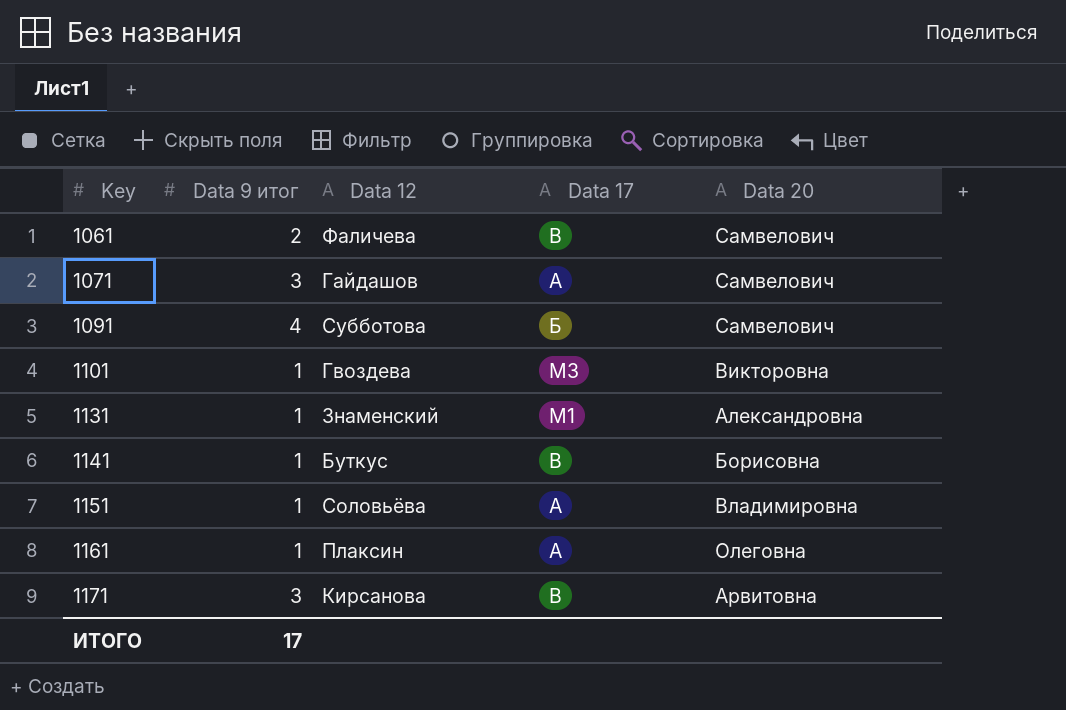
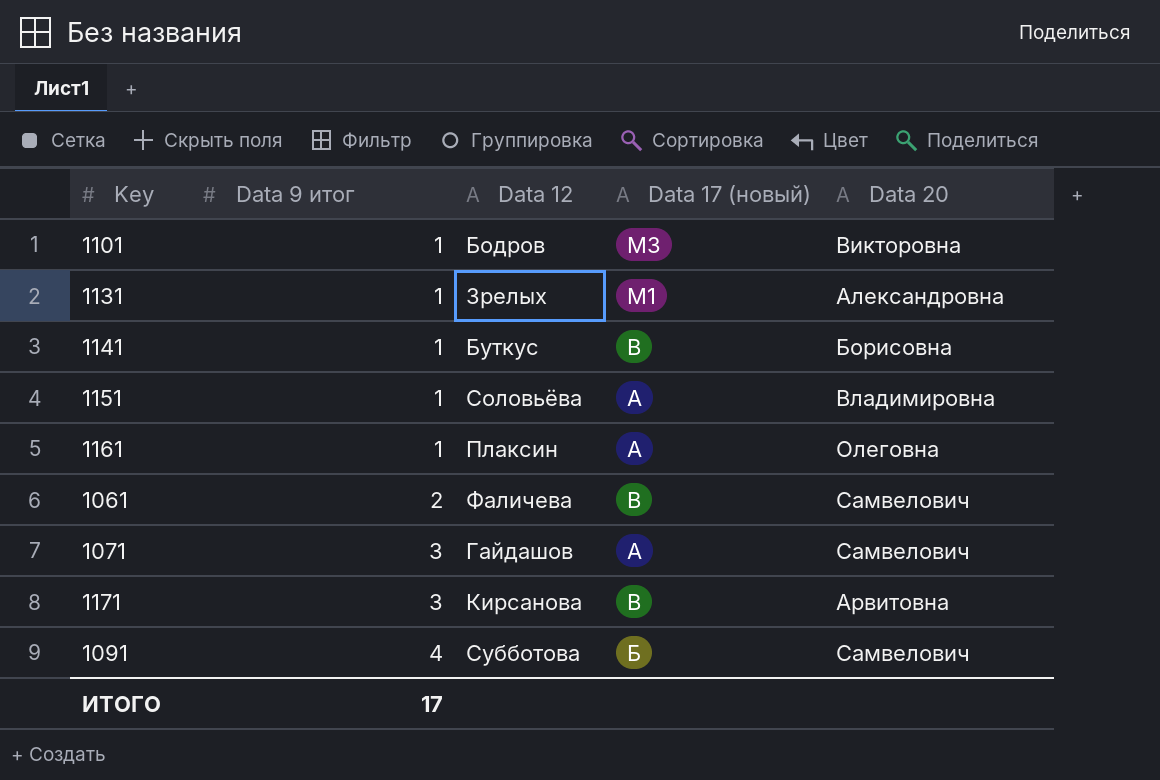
row order: Key ascending -> Data 9 итог ascending
column name: Data 17 -> Data 17 (новый)
1101 | Data 12: Гвоздева -> Бодров
1131 | Data 12: Знаменский -> Зрелых

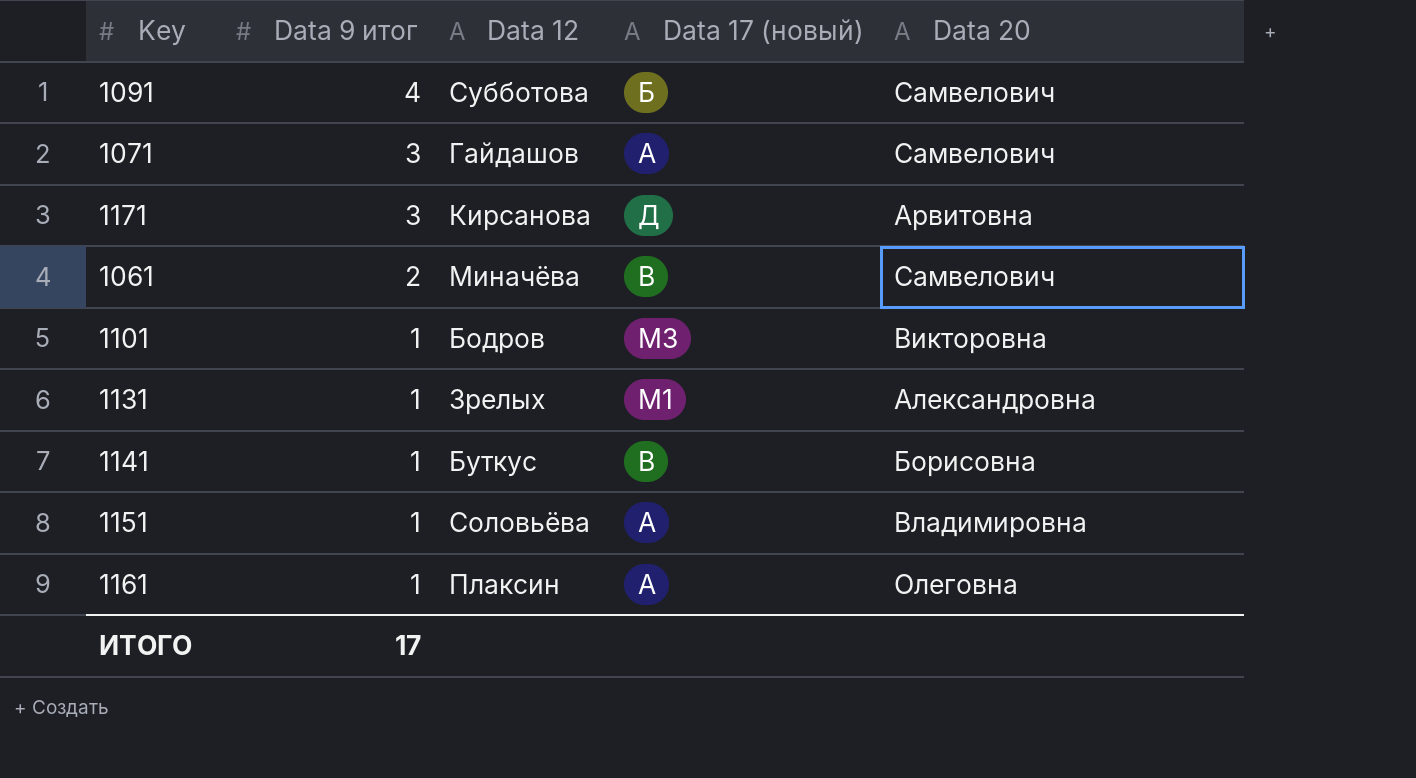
row order: Data 9 итог ascending -> Data 9 итог descending
1171 | Data 17 (новый): В -> Д
1061 | Data 12: Фаличева -> Миначёва

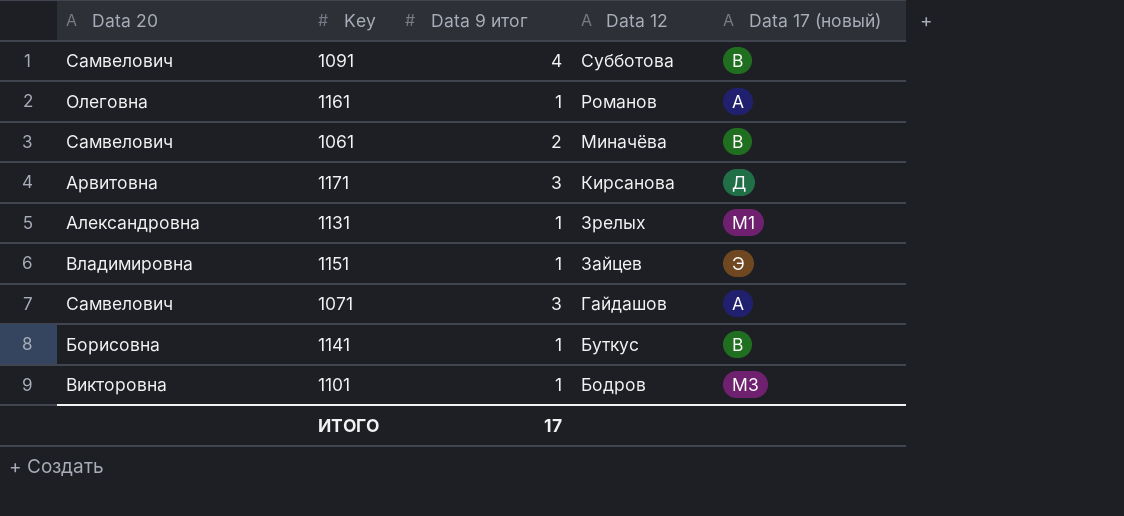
row order: Data 9 итог descending -> Data 12 descending
column Data 20 | position: 5 -> 1
1091 | Data 17 (новый): Б -> В
1161 | Data 12: Плаксин -> Романов
1151 | Data 12: Соловьёва -> Зайцев
1151 | Data 17 (новый): А -> Э

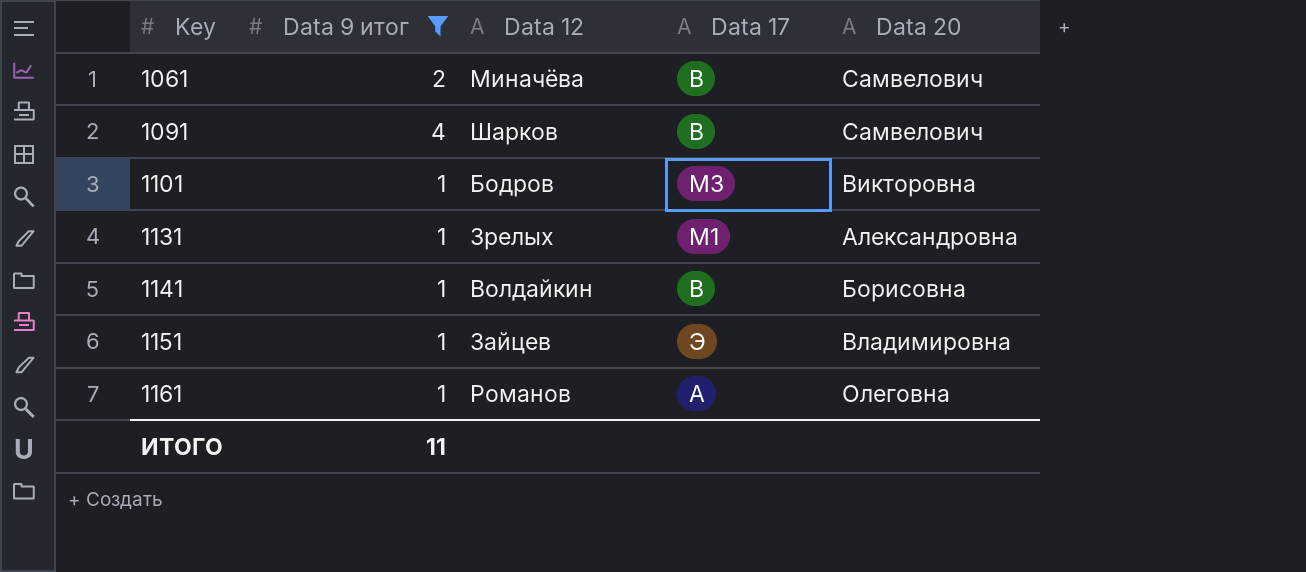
filter: none -> Data 9 итог != 3
row order: Data 12 descending -> Key ascending
column name: Data 17 (новый) -> Data 17
column Data 20 | position: 1 -> 5
1091 | Data 12: Субботова -> Шарков
1141 | Data 12: Буткус -> Волдайкин
ИТОГО | Data 9 итог: 17 -> 11

